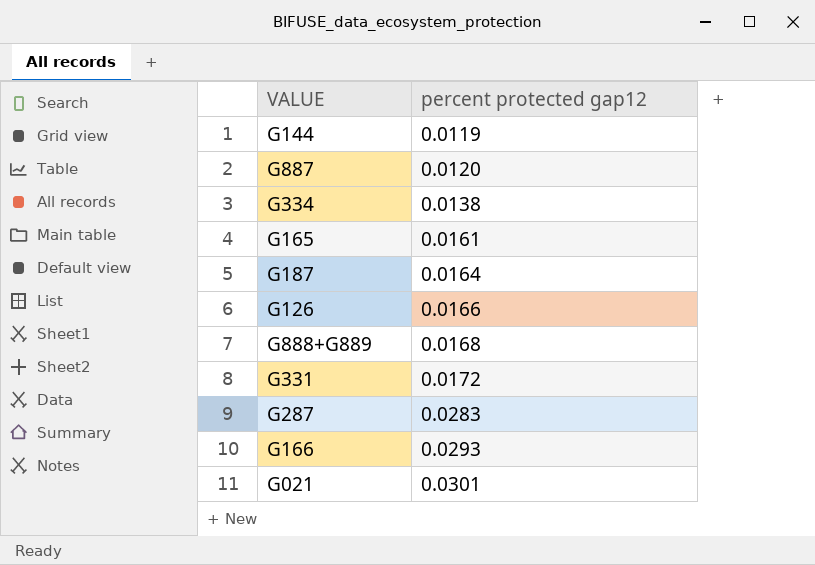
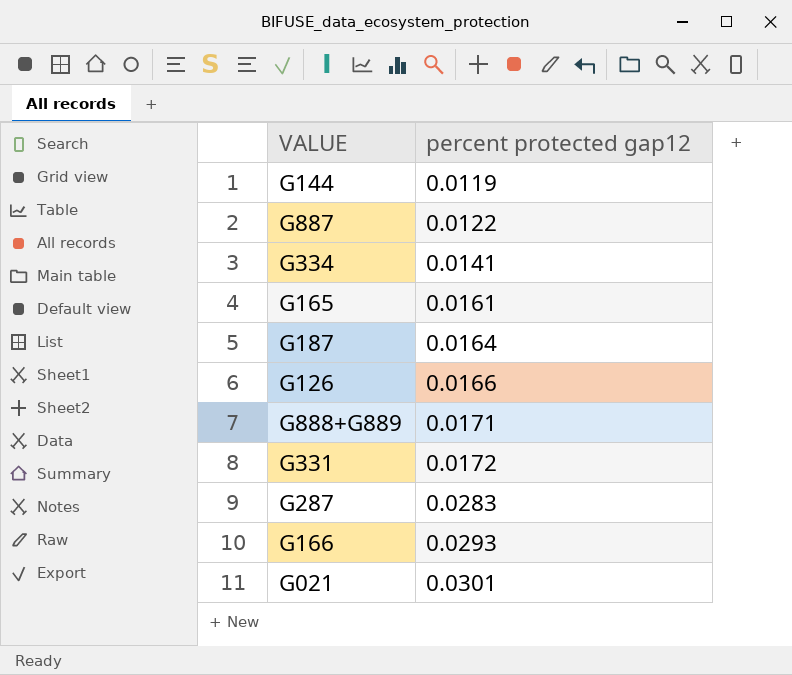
G887 | percent protected gap12: 0.0120 -> 0.0122
G334 | percent protected gap12: 0.0138 -> 0.0141
G888+G889 | percent protected gap12: 0.0168 -> 0.0171

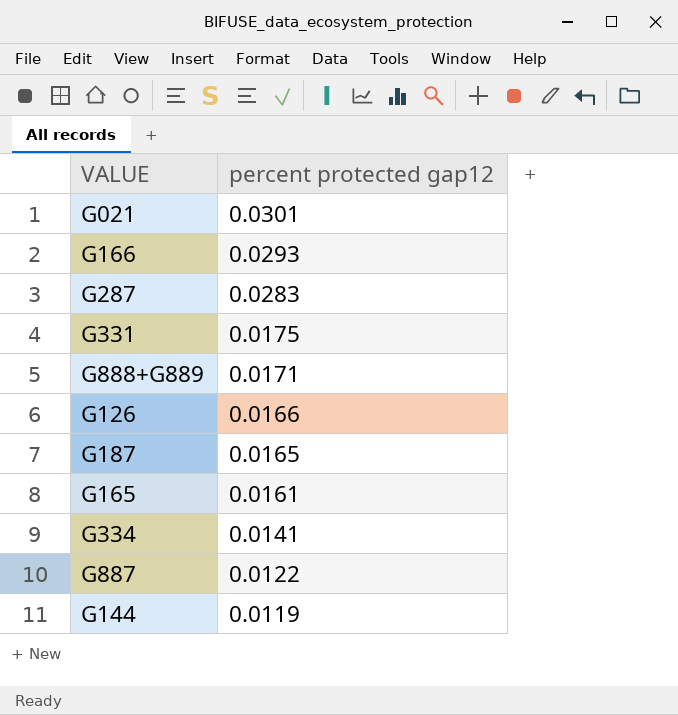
row order: percent protected gap12 ascending -> percent protected gap12 descending
G331 | percent protected gap12: 0.0172 -> 0.0175
G187 | percent protected gap12: 0.0164 -> 0.0165

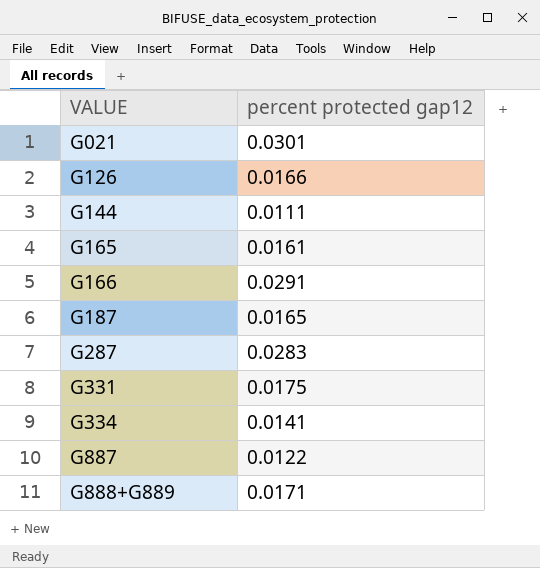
row order: percent protected gap12 descending -> VALUE ascending
G144 | percent protected gap12: 0.0119 -> 0.0111
G166 | percent protected gap12: 0.0293 -> 0.0291

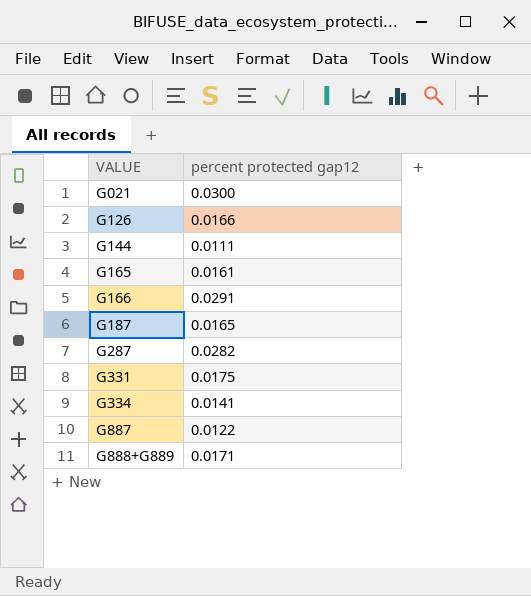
G021 | percent protected gap12: 0.0301 -> 0.0300
G287 | percent protected gap12: 0.0283 -> 0.0282

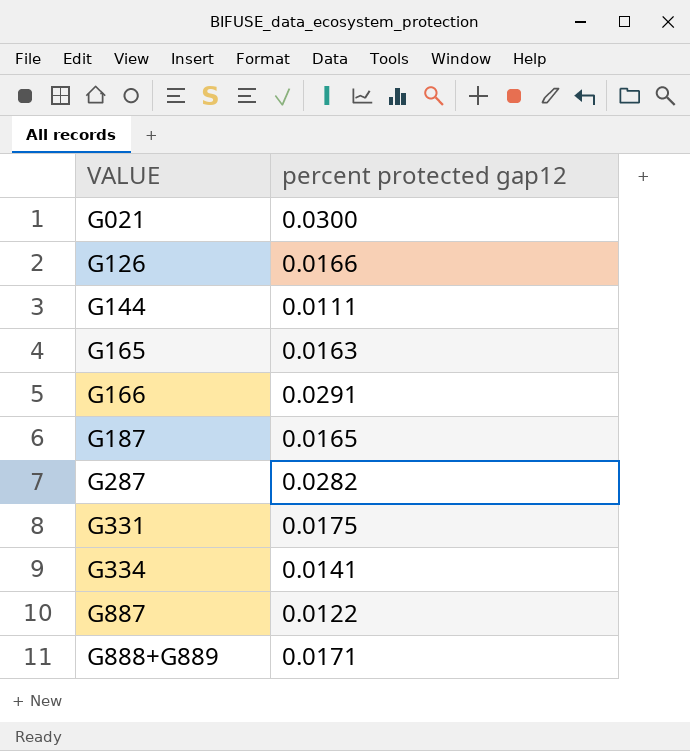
G165 | percent protected gap12: 0.0161 -> 0.0163

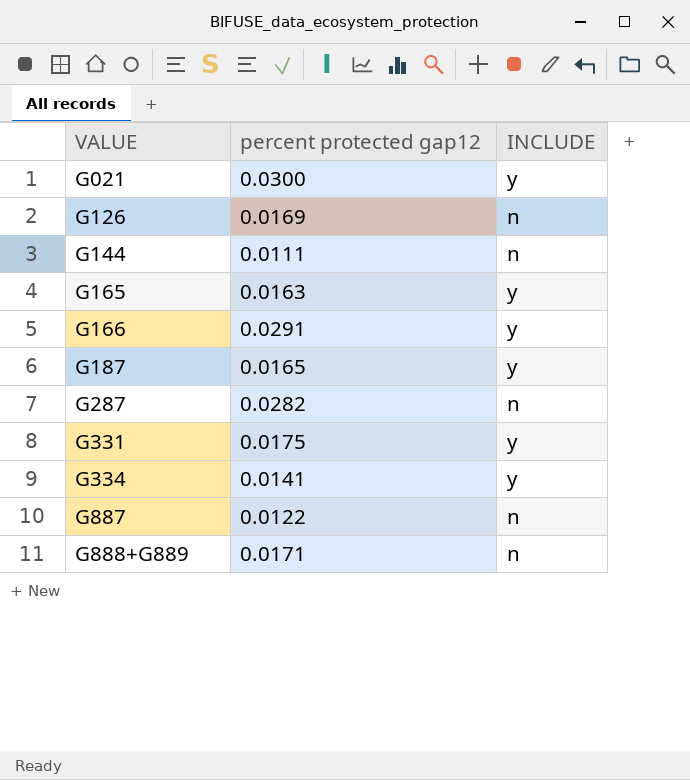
column INCLUDE | position: none -> 3
G126 | percent protected gap12: 0.0166 -> 0.0169

